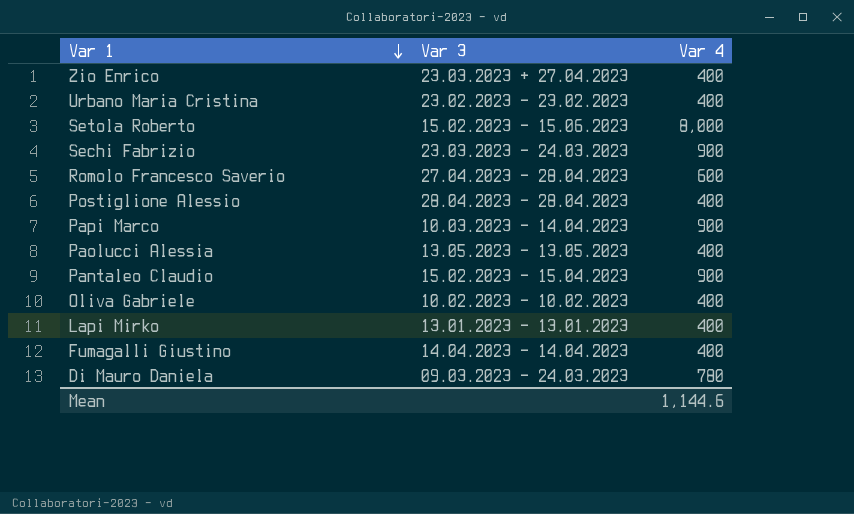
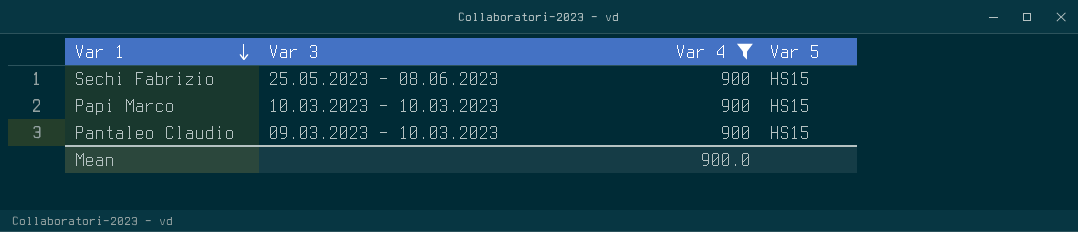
filter: none -> Var 4 = 900
column Var 5 | position: none -> 4
Sechi Fabrizio | Var 3: 23.03.2023 - 24.03.2023 -> 25.05.2023 - 08.06.2023
Papi Marco | Var 3: 10.03.2023 - 14.04.2023 -> 10.03.2023 - 10.03.2023
Pantaleo Claudio | Var 3: 15.02.2023 - 15.04.2023 -> 09.03.2023 - 10.03.2023
Mean | Var 4: 1,144.6 -> 900.0

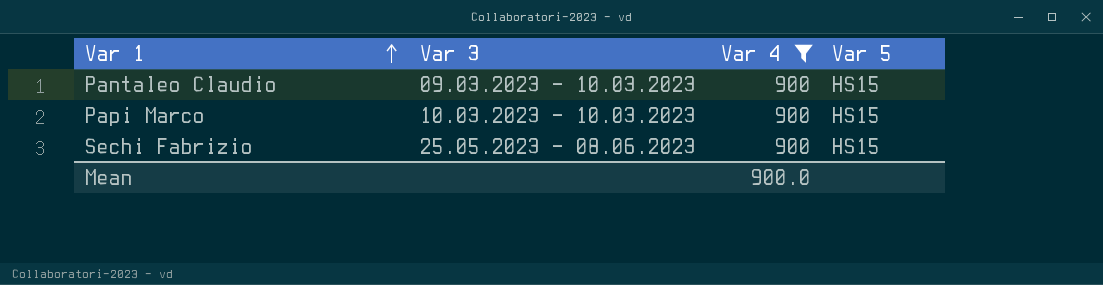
row order: Var 1 descending -> Var 1 ascending

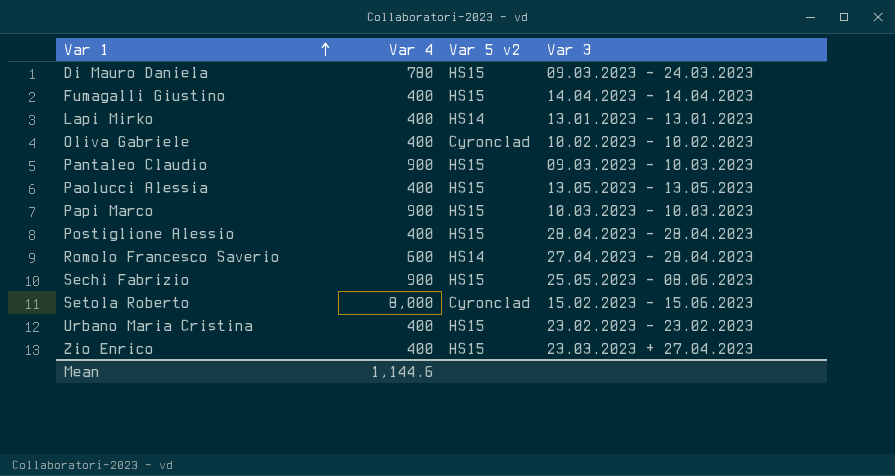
filter: Var 4 = 900 -> none
column name: Var 5 -> Var 5 v2
column Var 3 | position: 2 -> 4
Mean | Var 4: 900.0 -> 1,144.6

